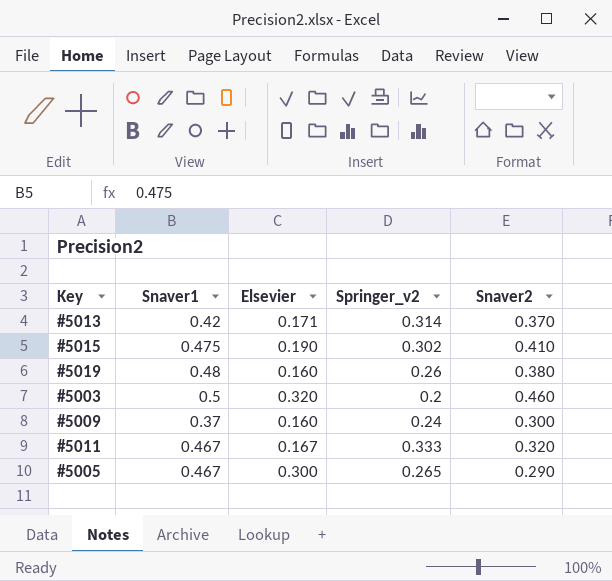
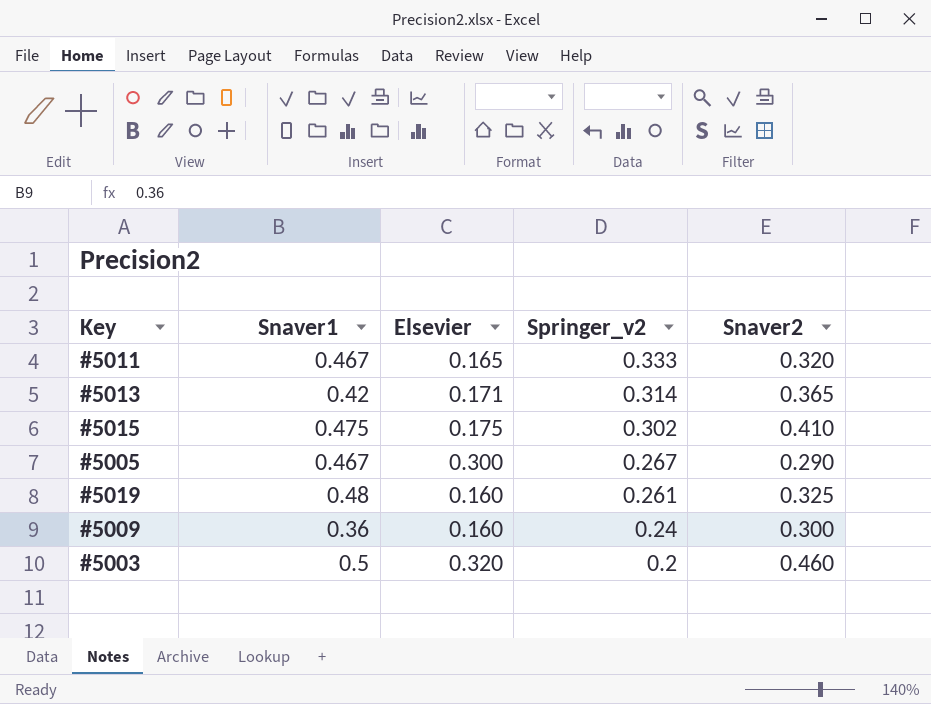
row order: none -> Springer_v2 descending
#5011 | Elsevier: 0.167 -> 0.165
#5013 | Snaver2: 0.370 -> 0.365
#5015 | Elsevier: 0.190 -> 0.175
#5005 | Springer_v2: 0.265 -> 0.267
#5019 | Springer_v2: 0.26 -> 0.261
#5019 | Snaver2: 0.380 -> 0.325
#5009 | Snaver1: 0.37 -> 0.36

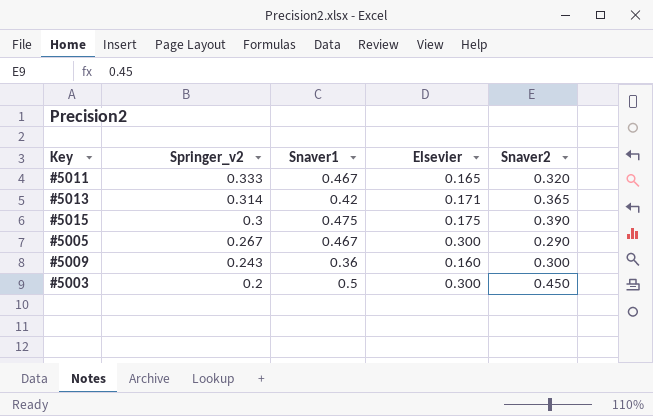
column Springer_v2 | position: 4 -> 2
row #5019: 0.48 | 0.160 | 0.261 | 0.325 -> none
#5015 | Springer_v2: 0.302 -> 0.3
#5015 | Snaver2: 0.410 -> 0.390
#5009 | Springer_v2: 0.24 -> 0.243
#5003 | Elsevier: 0.320 -> 0.300
#5003 | Snaver2: 0.460 -> 0.450

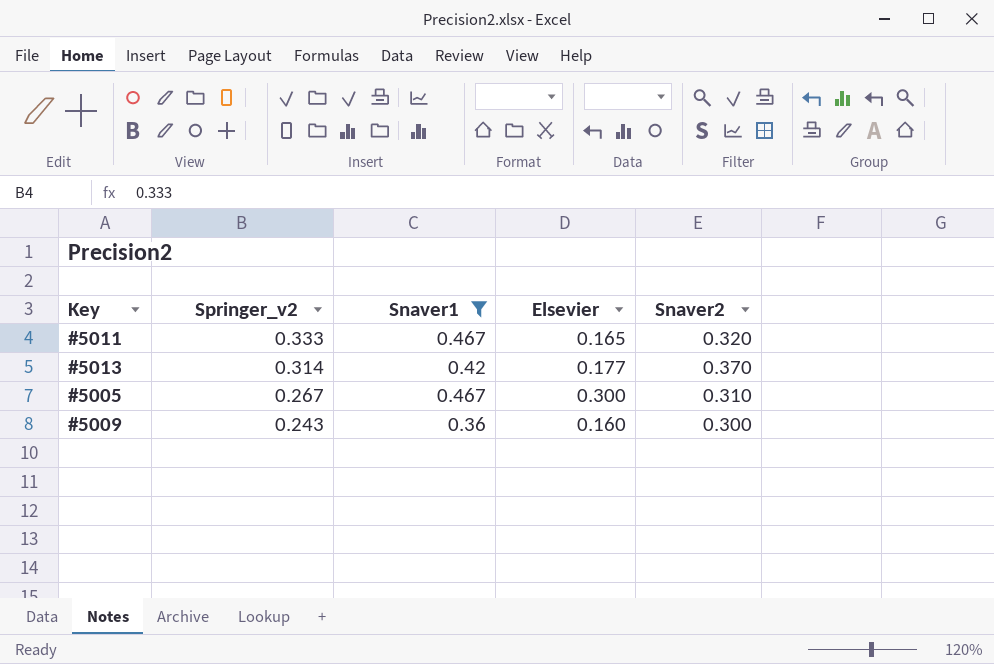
filter: none -> Snaver1 <= 0.467
#5013 | Elsevier: 0.171 -> 0.177
#5013 | Snaver2: 0.365 -> 0.370
#5005 | Snaver2: 0.290 -> 0.310

